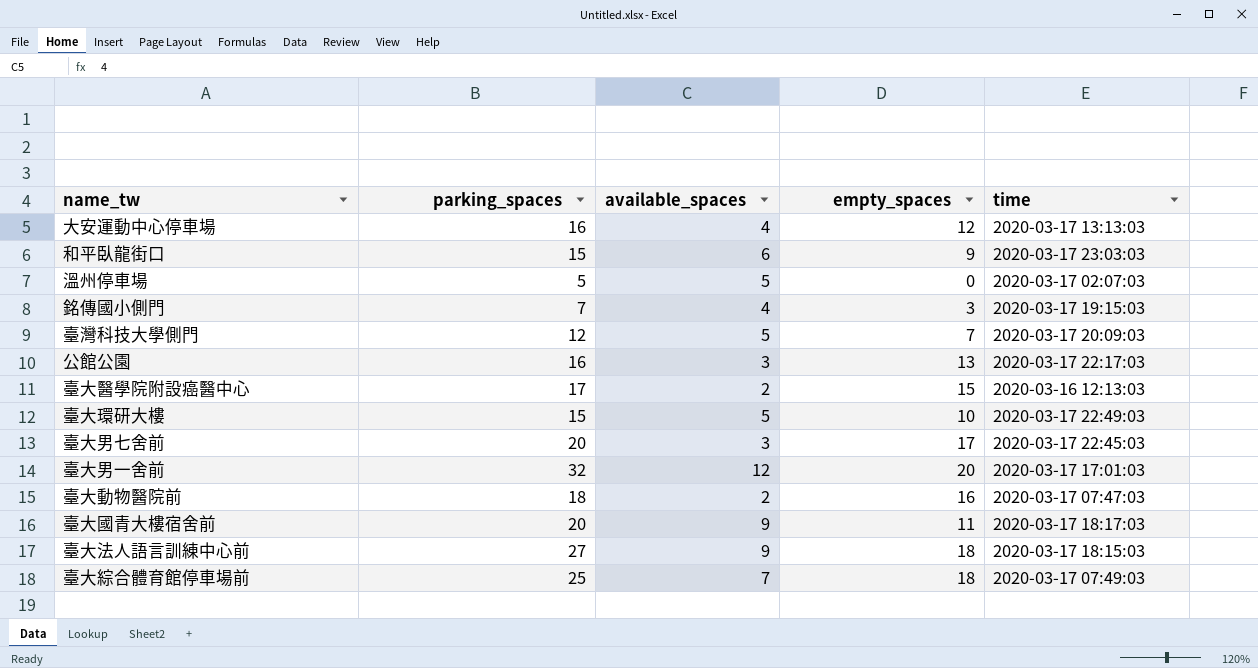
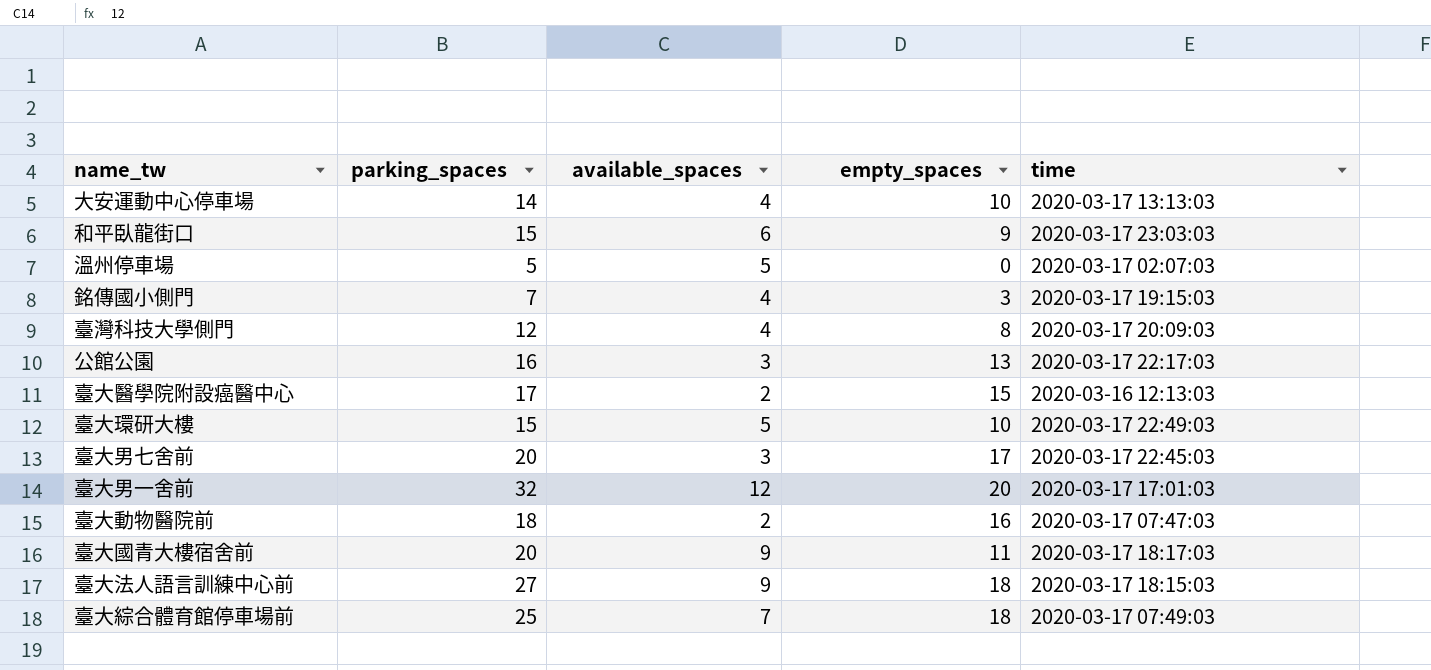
大安運動中心停車場 | parking_spaces: 16 -> 14
大安運動中心停車場 | empty_spaces: 12 -> 10
臺灣科技大學側門 | available_spaces: 5 -> 4
臺灣科技大學側門 | empty_spaces: 7 -> 8

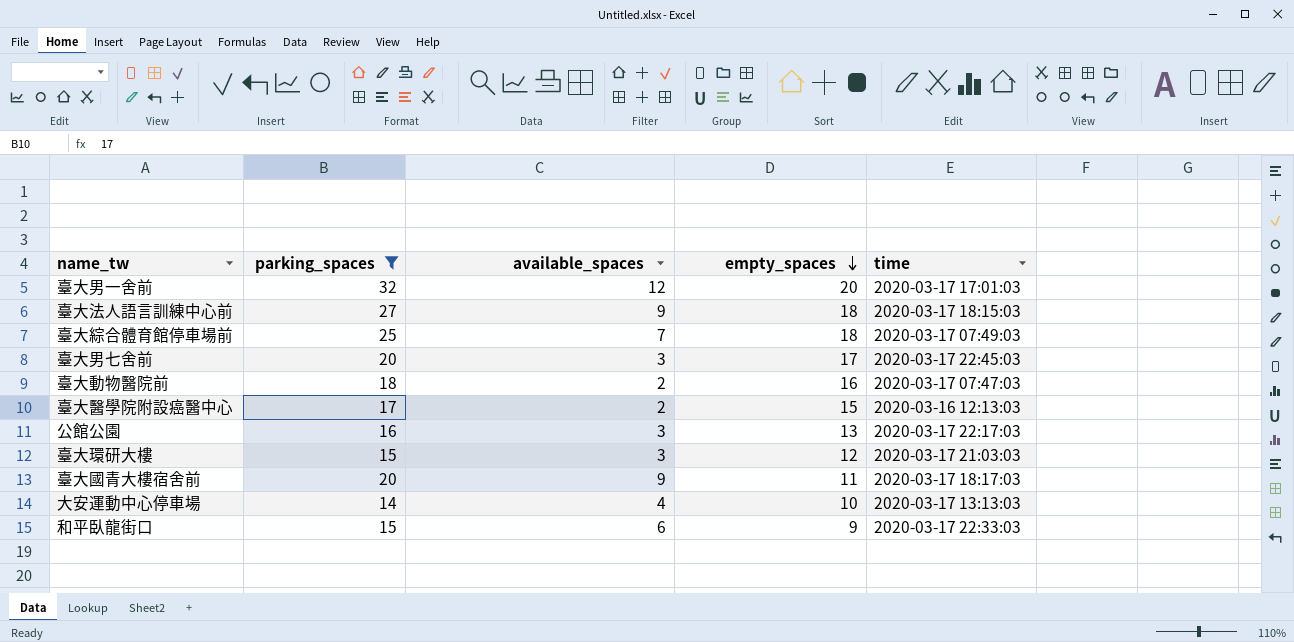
filter: none -> parking_spaces >= 14
row order: none -> empty_spaces descending
臺大環研大樓 | available_spaces: 5 -> 3
臺大環研大樓 | empty_spaces: 10 -> 12
臺大環研大樓 | time: 2020-03-17 22:49:03 -> 2020-03-17 21:03:03
和平臥龍街口 | time: 2020-03-17 23:03:03 -> 2020-03-17 22:33:03

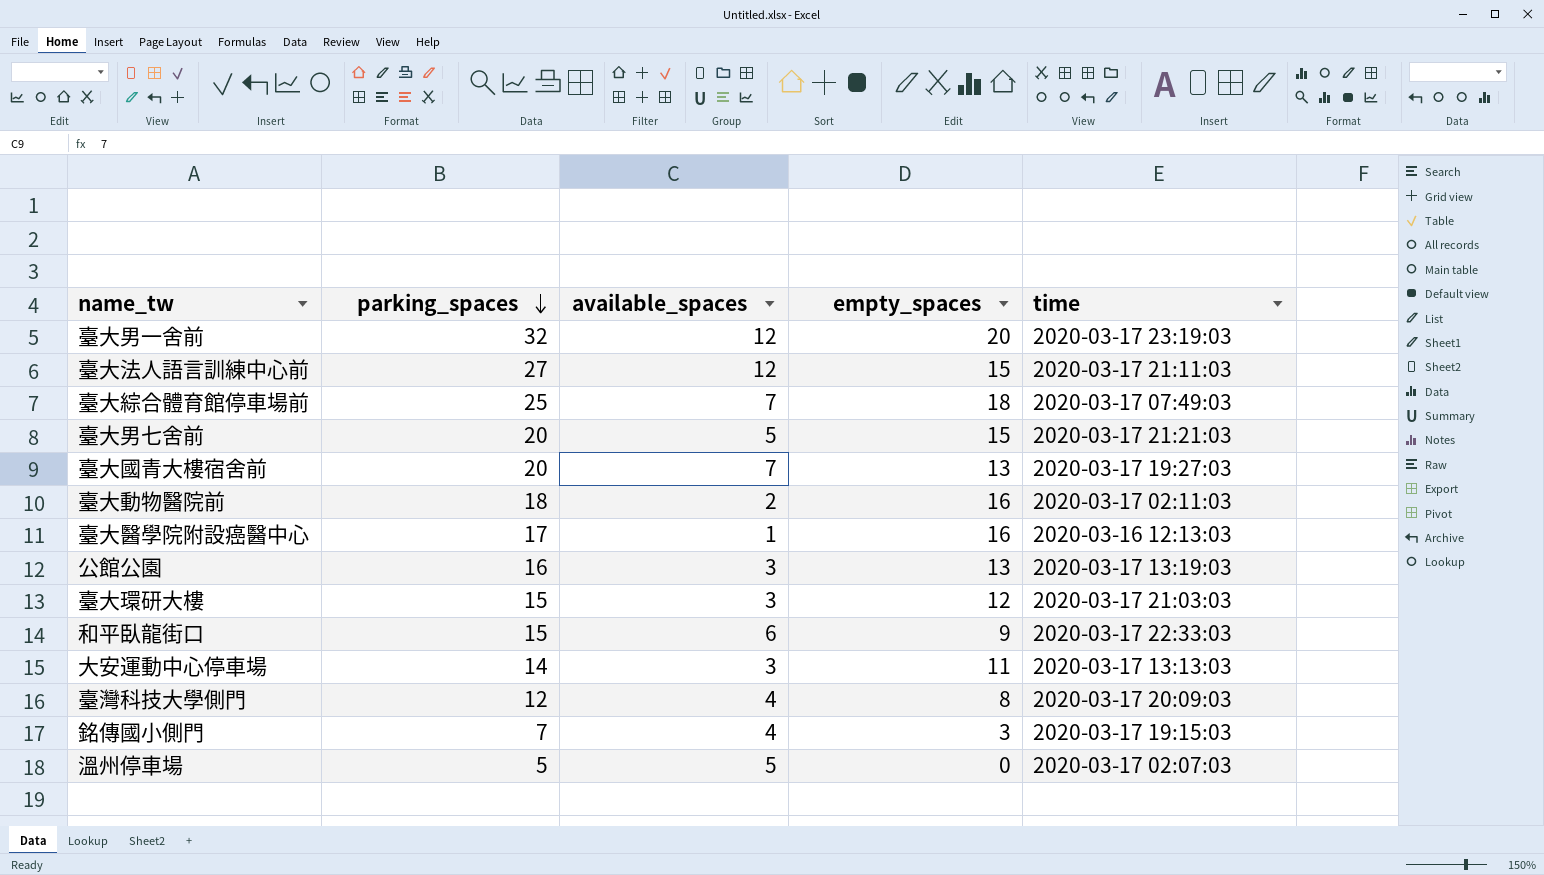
filter: parking_spaces >= 14 -> none
row order: empty_spaces descending -> parking_spaces descending
臺大男一舍前 | time: 2020-03-17 17:01:03 -> 2020-03-17 23:19:03
臺大法人語言訓練中心前 | available_spaces: 9 -> 12
臺大法人語言訓練中心前 | empty_spaces: 18 -> 15
臺大法人語言訓練中心前 | time: 2020-03-17 18:15:03 -> 2020-03-17 21:11:03
臺大男七舍前 | available_spaces: 3 -> 5
臺大男七舍前 | empty_spaces: 17 -> 15
臺大男七舍前 | time: 2020-03-17 22:45:03 -> 2020-03-17 21:21:03
臺大國青大樓宿舍前 | available_spaces: 9 -> 7
臺大國青大樓宿舍前 | empty_spaces: 11 -> 13
臺大國青大樓宿舍前 | time: 2020-03-17 18:17:03 -> 2020-03-17 19:27:03
臺大動物醫院前 | time: 2020-03-17 07:47:03 -> 2020-03-17 02:11:03
臺大醫學院附設癌醫中心 | available_spaces: 2 -> 1
臺大醫學院附設癌醫中心 | empty_spaces: 15 -> 16
公館公園 | time: 2020-03-17 22:17:03 -> 2020-03-17 13:19:03
大安運動中心停車場 | available_spaces: 4 -> 3
大安運動中心停車場 | empty_spaces: 10 -> 11

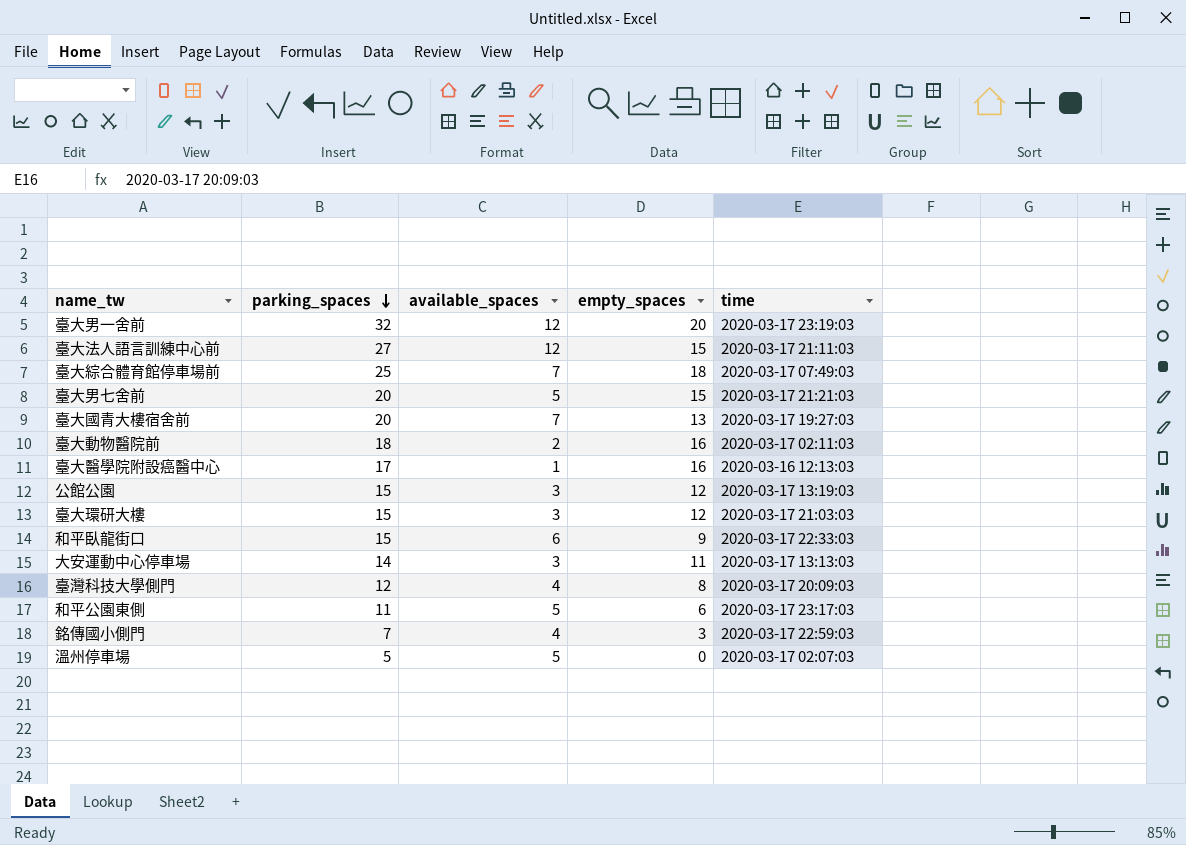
公館公園 | parking_spaces: 16 -> 15
公館公園 | empty_spaces: 13 -> 12
row 和平公園東側: none -> 11 | 5 | 6 | 2020-03-17 23:17:03
銘傳國小側門 | time: 2020-03-17 19:15:03 -> 2020-03-17 22:59:03

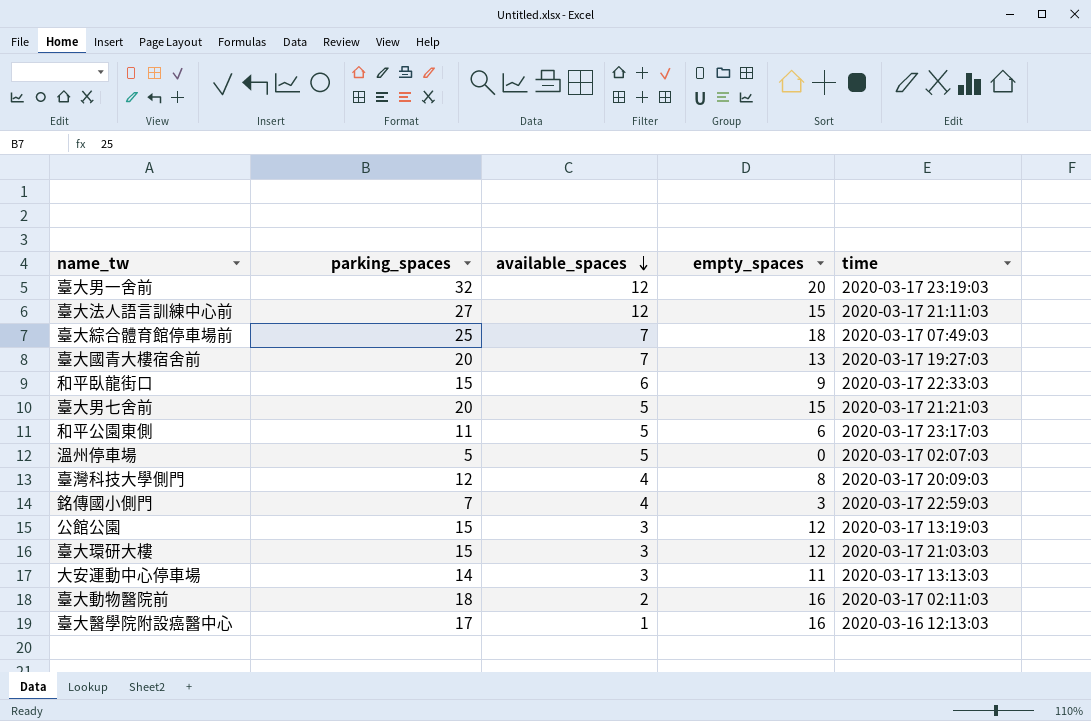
row order: parking_spaces descending -> available_spaces descending

